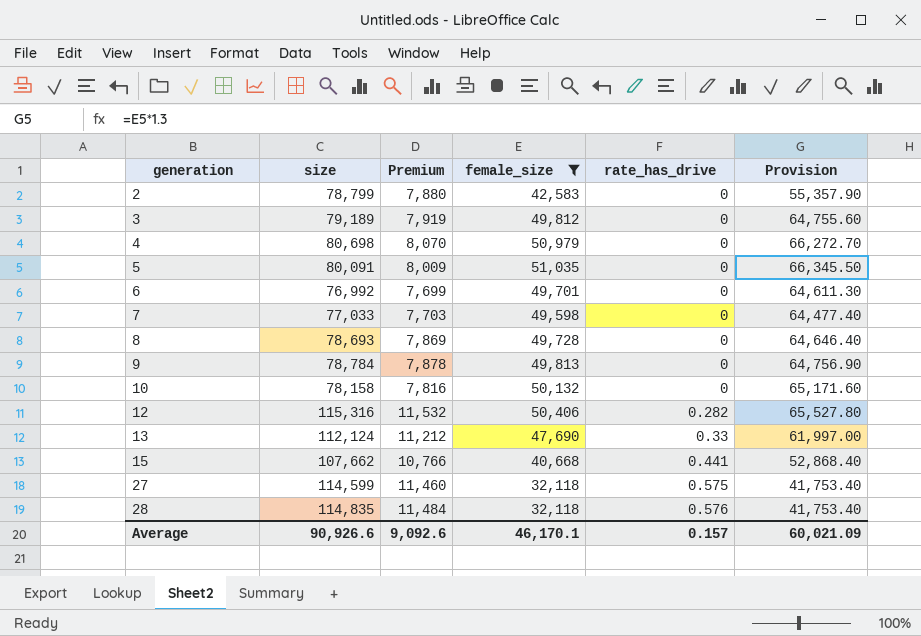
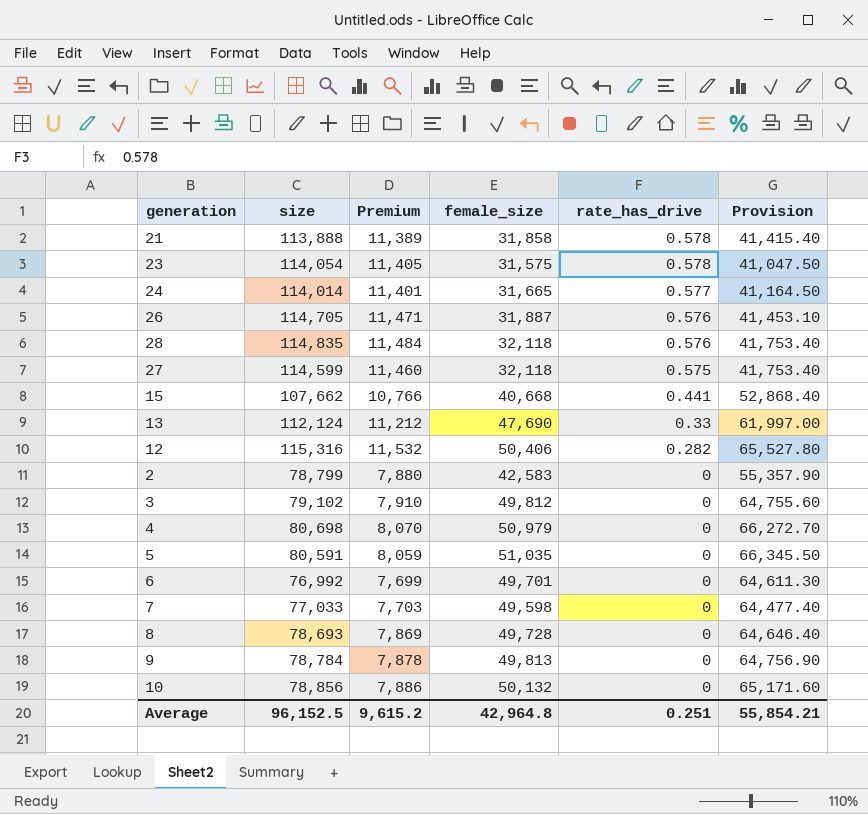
filter: female_size >= 32,118 -> none
row order: generation ascending -> rate_has_drive descending
3 | size: 79,189 -> 79,102
3 | Premium: 7,919 -> 7,910
5 | size: 80,091 -> 80,591
5 | Premium: 8,009 -> 8,059
10 | size: 78,158 -> 78,856
10 | Premium: 7,816 -> 7,886
Average | size: 90,926.6 -> 96,152.5
Average | Premium: 9,092.6 -> 9,615.2
Average | female_size: 46,170.1 -> 42,964.8
Average | rate_has_drive: 0.157 -> 0.251
Average | Provision: 60,021.09 -> 55,854.21

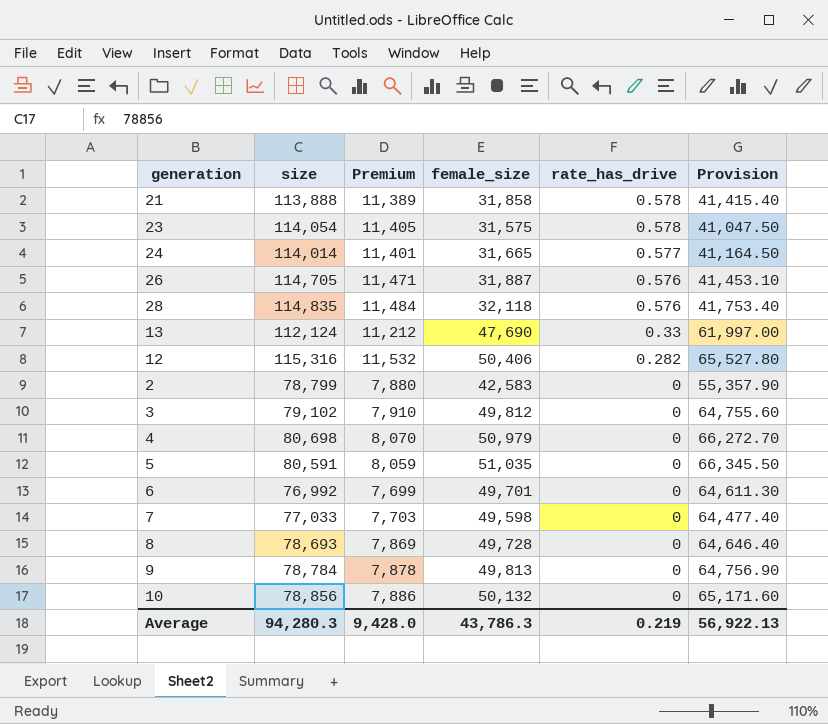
row 27: 114,599 | 11,460 | 32,118 | 0.575 | 41,753.40 -> none
row 15: 107,662 | 10,766 | 40,668 | 0.441 | 52,868.40 -> none
Average | size: 96,152.5 -> 94,280.3
Average | Premium: 9,615.2 -> 9,428.0
Average | female_size: 42,964.8 -> 43,786.3
Average | rate_has_drive: 0.251 -> 0.219
Average | Provision: 55,854.21 -> 56,922.13

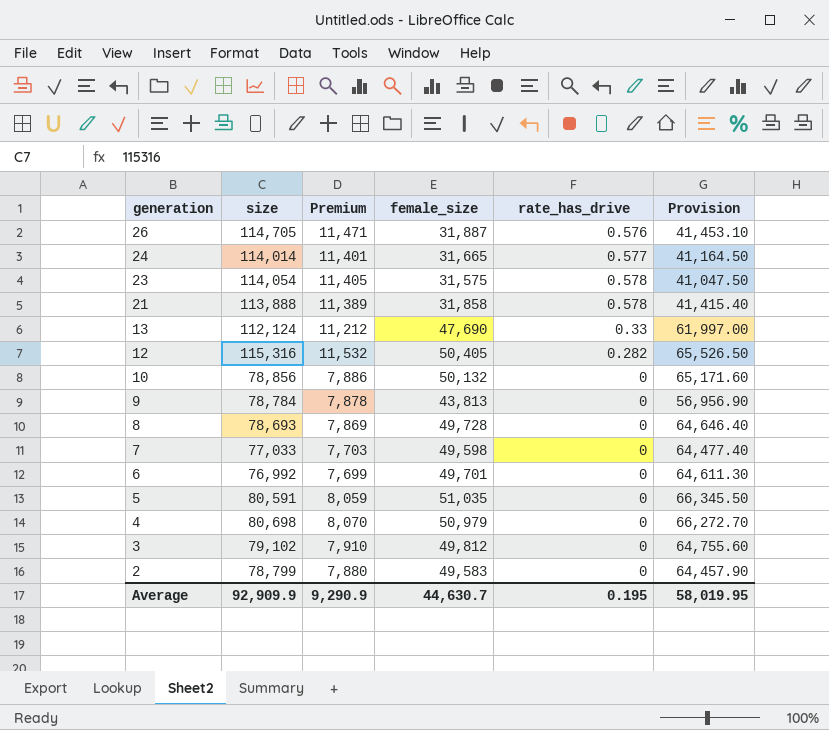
row order: rate_has_drive descending -> generation descending
row 28: 114,835 | 11,484 | 32,118 | 0.576 | 41,753.40 -> none
12 | female_size: 50,406 -> 50,405
12 | Provision: 65,527.80 -> 65,526.50
9 | female_size: 49,813 -> 43,813
9 | Provision: 64,756.90 -> 56,956.90
2 | female_size: 42,583 -> 49,583
2 | Provision: 55,357.90 -> 64,457.90
Average | size: 94,280.3 -> 92,909.9
Average | Premium: 9,428.0 -> 9,290.9
Average | female_size: 43,786.3 -> 44,630.7
Average | rate_has_drive: 0.219 -> 0.195
Average | Provision: 56,922.13 -> 58,019.95

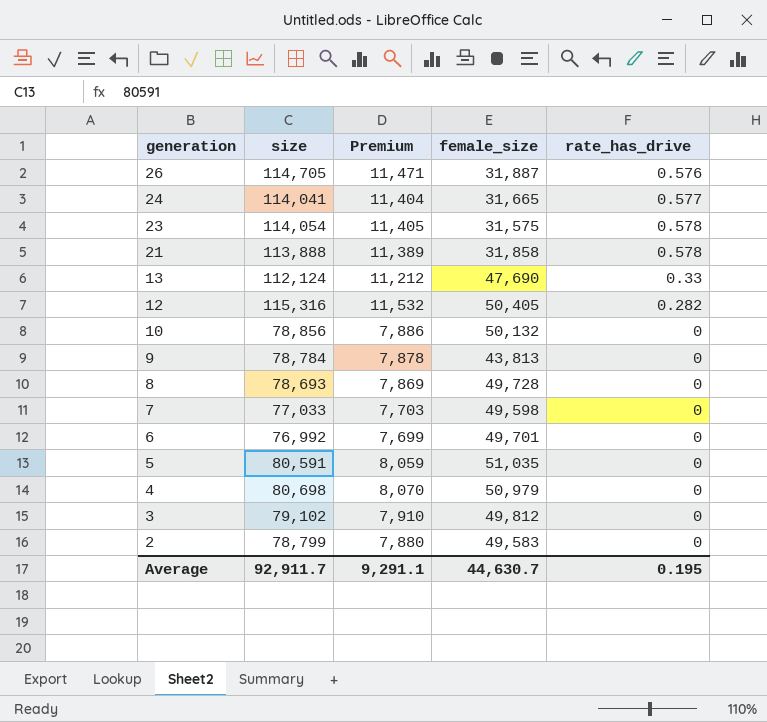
column Provision | formula: [female_size] * 1.3 -> none
24 | size: 114,014 -> 114,041
24 | Premium: 11,401 -> 11,404
Average | size: 92,909.9 -> 92,911.7
Average | Premium: 9,290.9 -> 9,291.1

